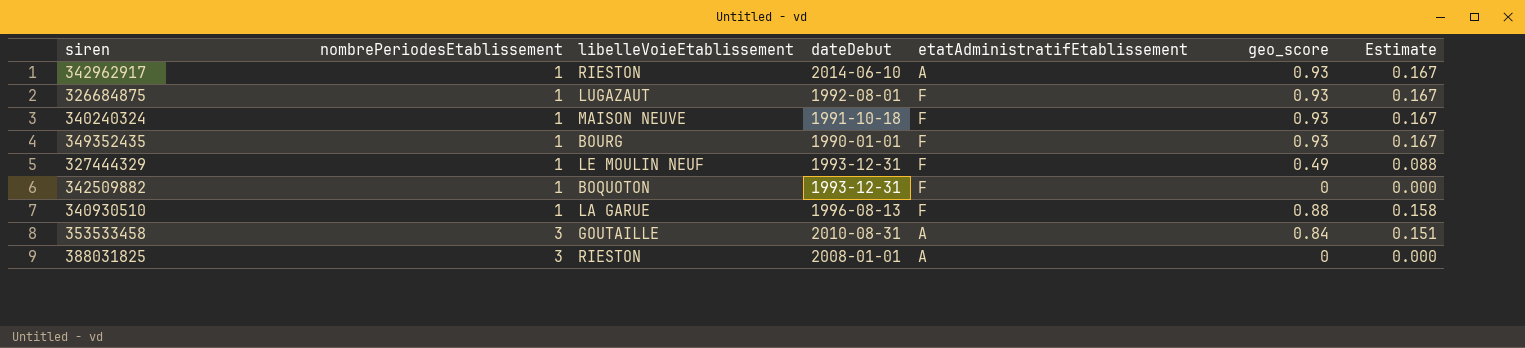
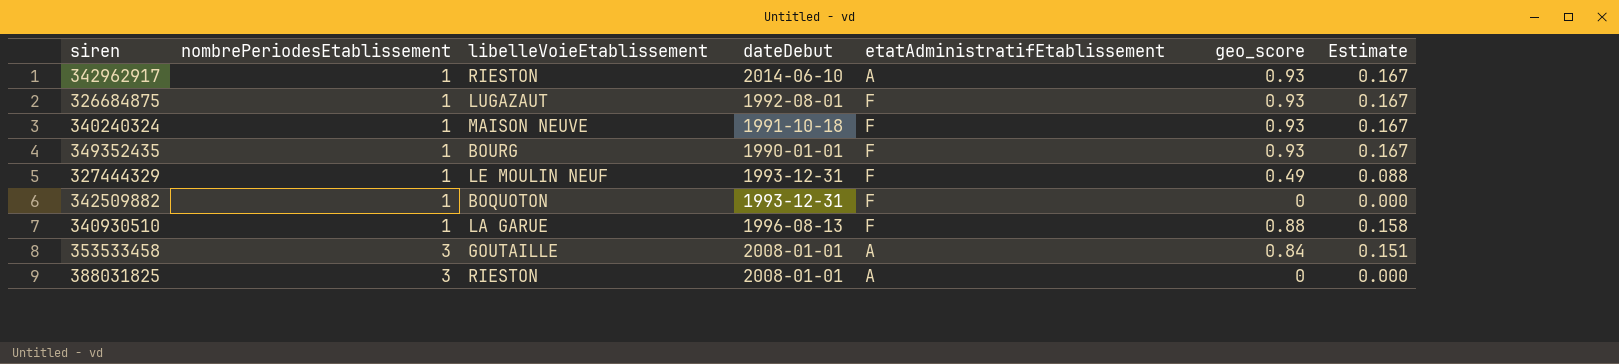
353533458 | dateDebut: 2010-08-31 -> 2008-01-01

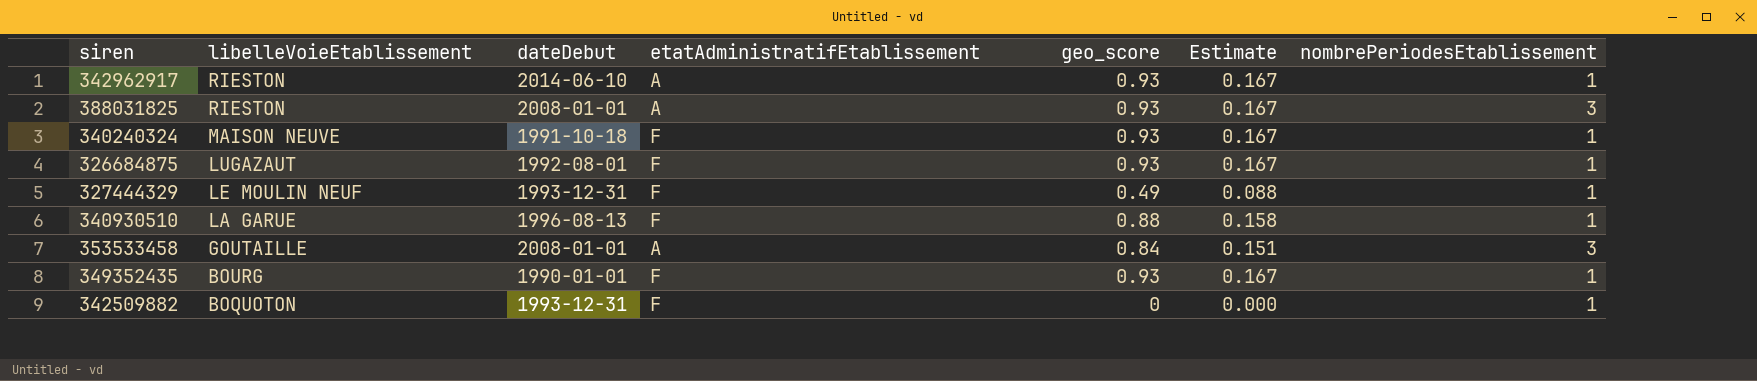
row order: nombrePeriodesEtablissement ascending -> libelleVoieEtablissement descending
column nombrePeriodesEtablissement | position: 2 -> 7
388031825 | geo_score: 0 -> 0.93
388031825 | Estimate: 0.000 -> 0.167

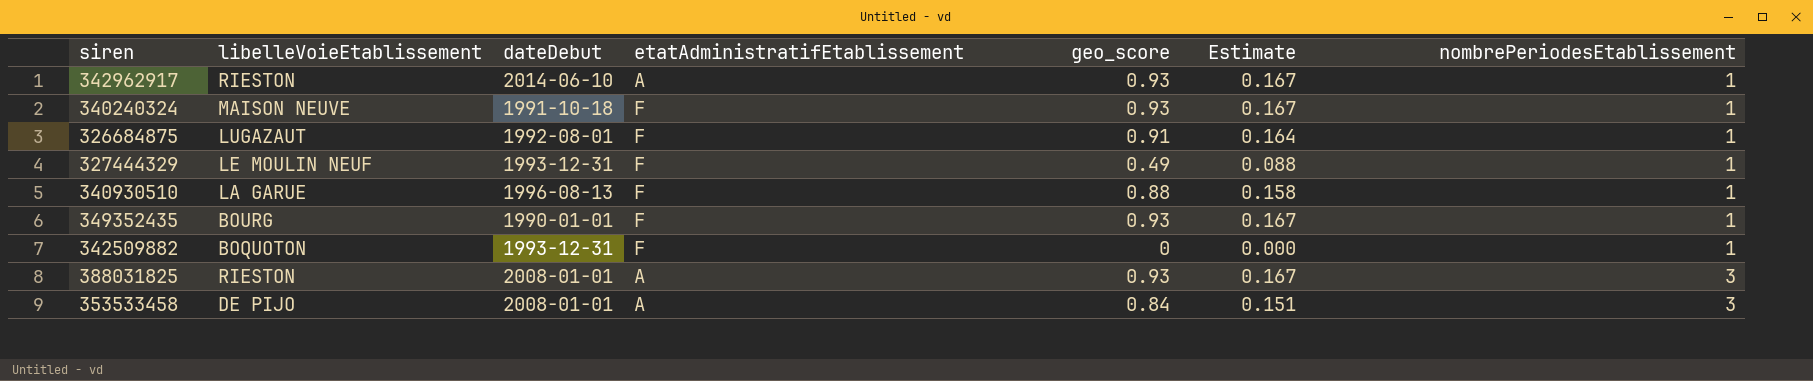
row order: libelleVoieEtablissement descending -> nombrePeriodesEtablissement ascending
326684875 | geo_score: 0.93 -> 0.91
326684875 | Estimate: 0.167 -> 0.164
353533458 | libelleVoieEtablissement: GOUTAILLE -> DE PIJO

